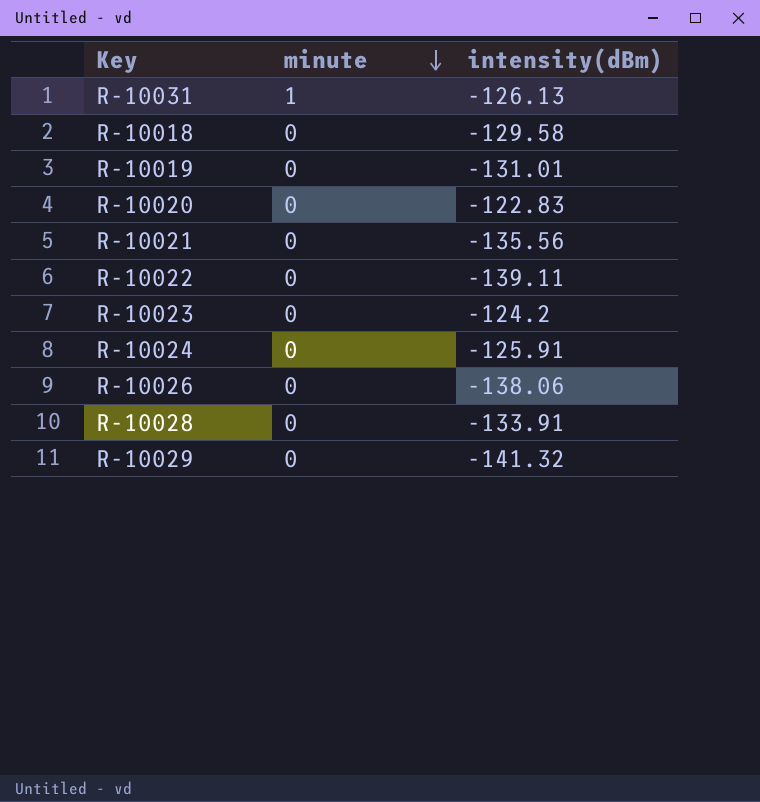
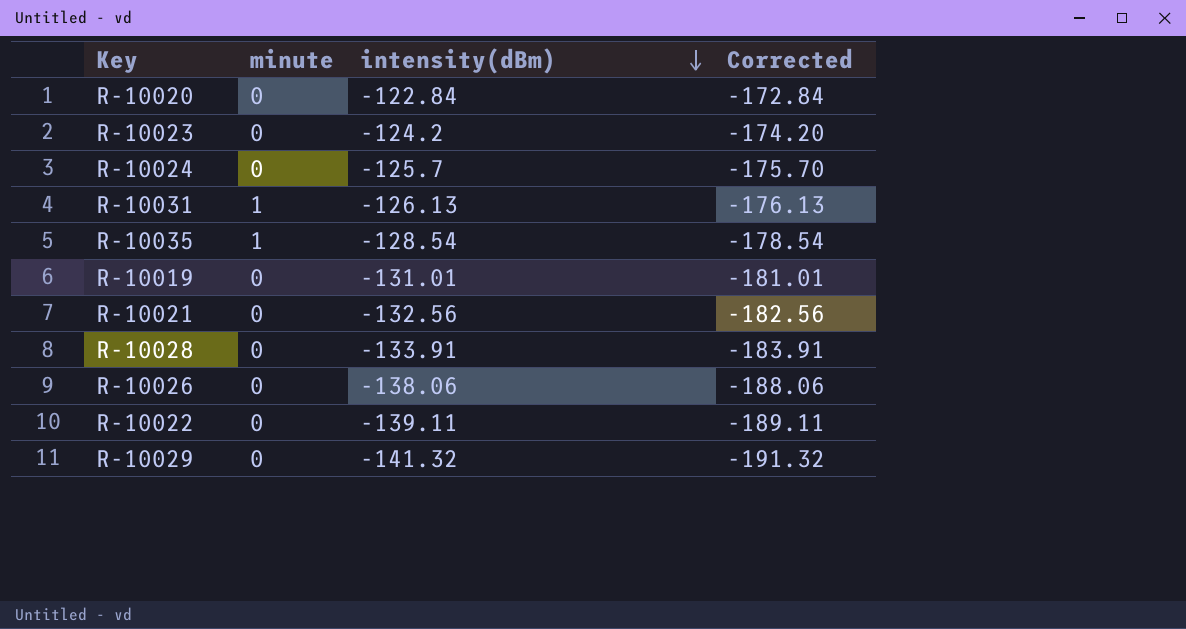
row order: minute descending -> intensity(dBm) descending
column Corrected | formula: none -> [intensity(dBm)] - 50
row R-10018: 0 | -129.58 -> none
R-10020 | intensity(dBm): -122.83 -> -122.84
R-10024 | intensity(dBm): -125.91 -> -125.7
row R-10035: none -> 1 | -128.54 | -178.54
R-10021 | intensity(dBm): -135.56 -> -132.56

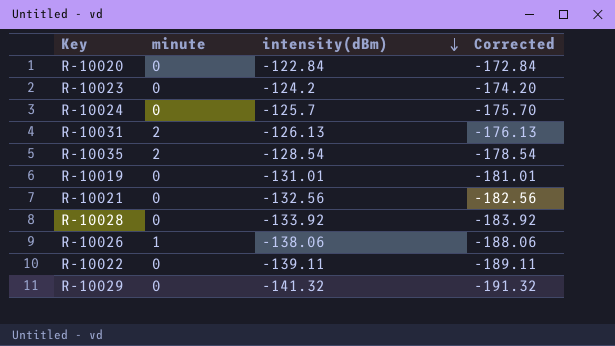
R-10031 | minute: 1 -> 2
R-10035 | minute: 1 -> 2
R-10028 | intensity(dBm): -133.91 -> -133.92
R-10028 | Corrected: -183.91 -> -183.92
R-10026 | minute: 0 -> 1

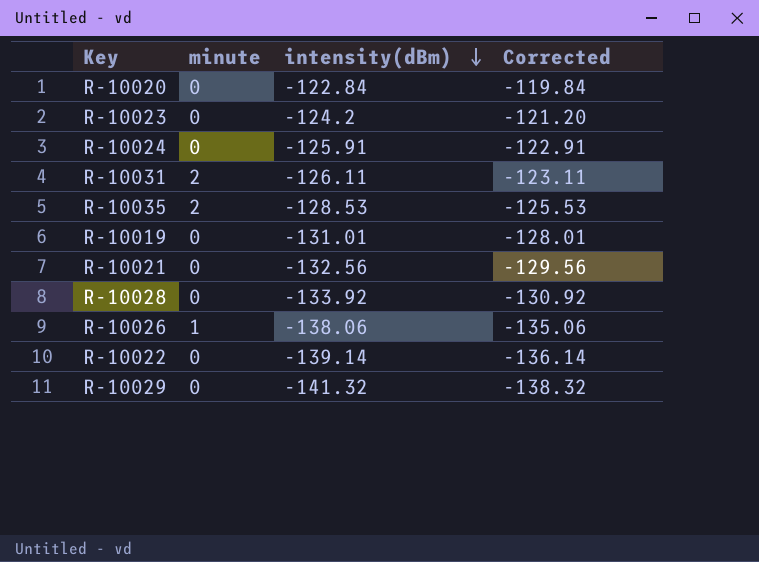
column Corrected | formula: [intensity(dBm)] - 50 -> [intensity(dBm)] + 3
R-10024 | intensity(dBm): -125.7 -> -125.91
R-10031 | intensity(dBm): -126.13 -> -126.11
R-10035 | intensity(dBm): -128.54 -> -128.53
R-10022 | intensity(dBm): -139.11 -> -139.14

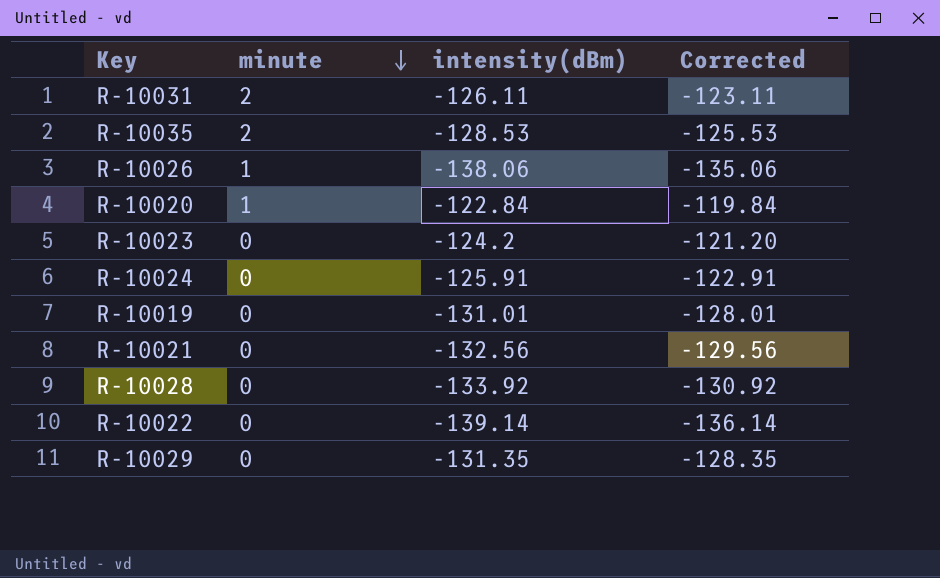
row order: intensity(dBm) descending -> minute descending
R-10020 | minute: 0 -> 1
R-10029 | intensity(dBm): -141.32 -> -131.35
R-10029 | Corrected: -138.32 -> -128.35

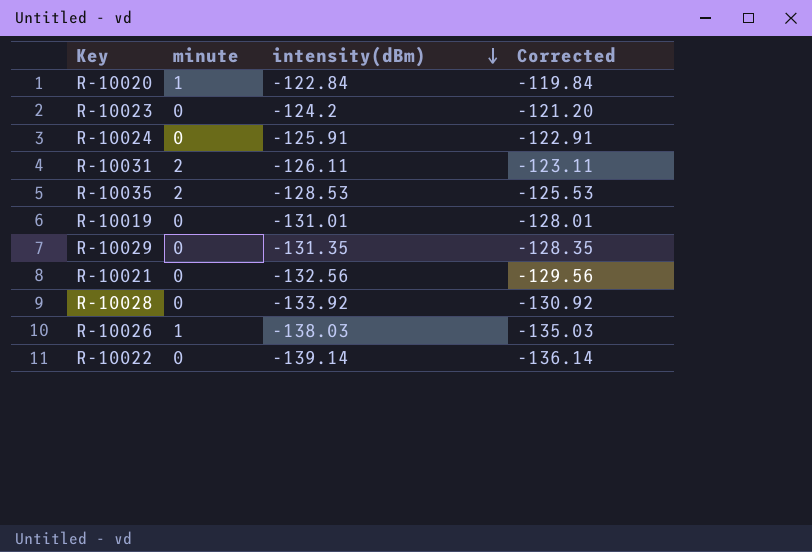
row order: minute descending -> intensity(dBm) descending
R-10026 | intensity(dBm): -138.06 -> -138.03
R-10026 | Corrected: -135.06 -> -135.03

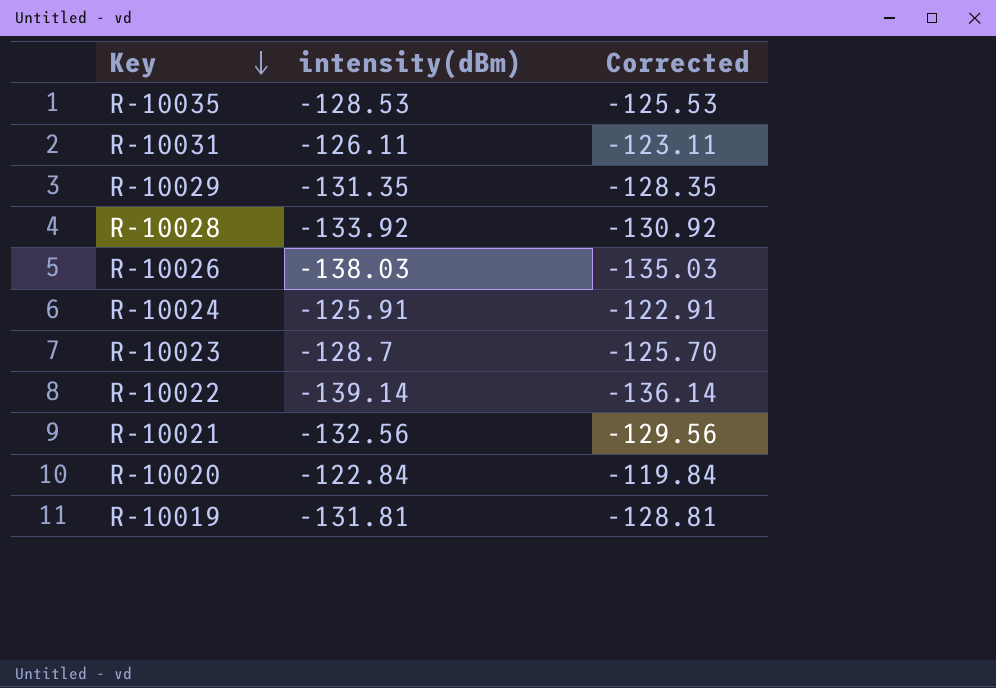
row order: intensity(dBm) descending -> Key descending
column minute | position: 2 -> none
R-10023 | intensity(dBm): -124.2 -> -128.7
R-10023 | Corrected: -121.20 -> -125.70
R-10019 | intensity(dBm): -131.01 -> -131.81
R-10019 | Corrected: -128.01 -> -128.81

